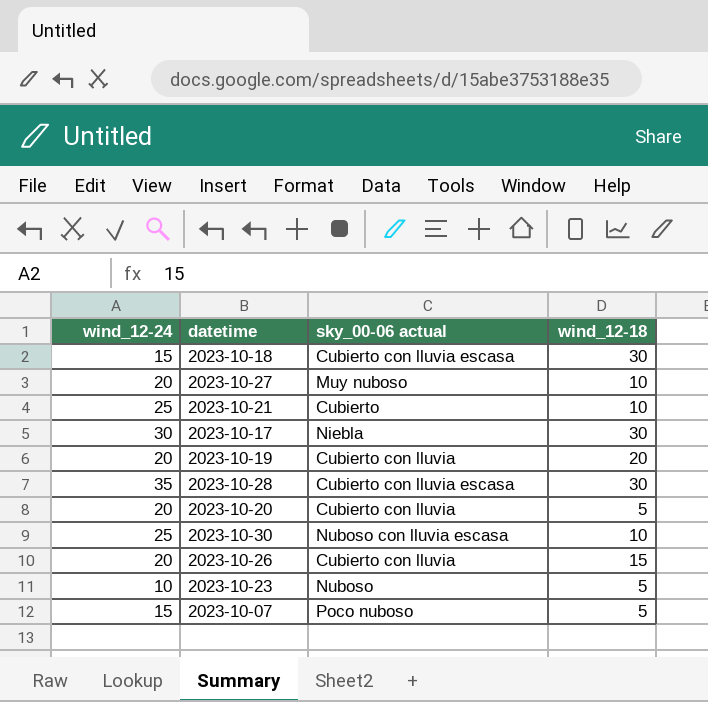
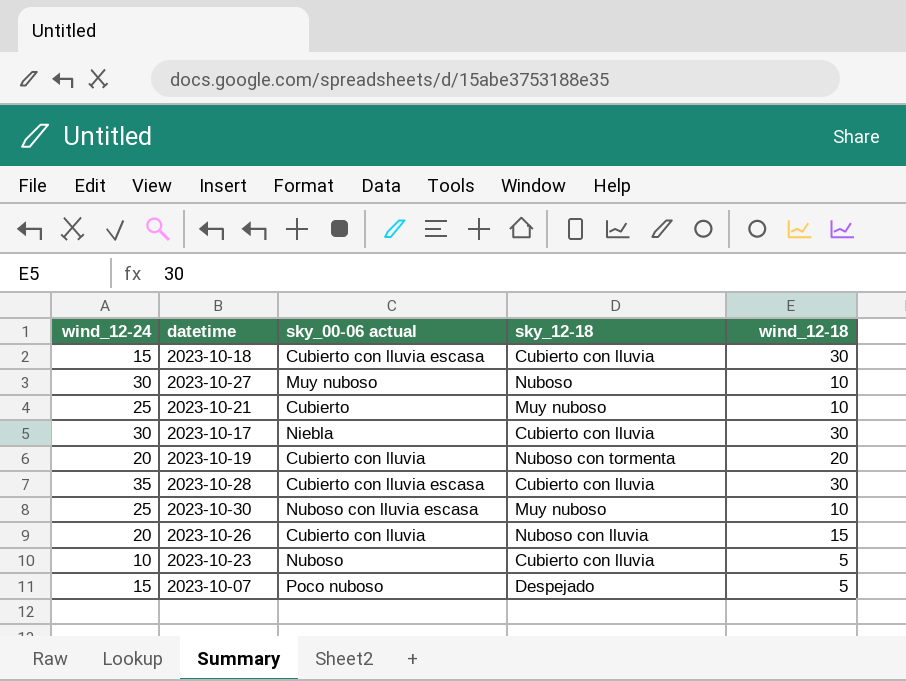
column sky_12-18 | position: none -> 4
row 2023-10-20: 20 | Cubierto con lluvia | 5 -> none
2023-10-27 | wind_12-24: 20 -> 30

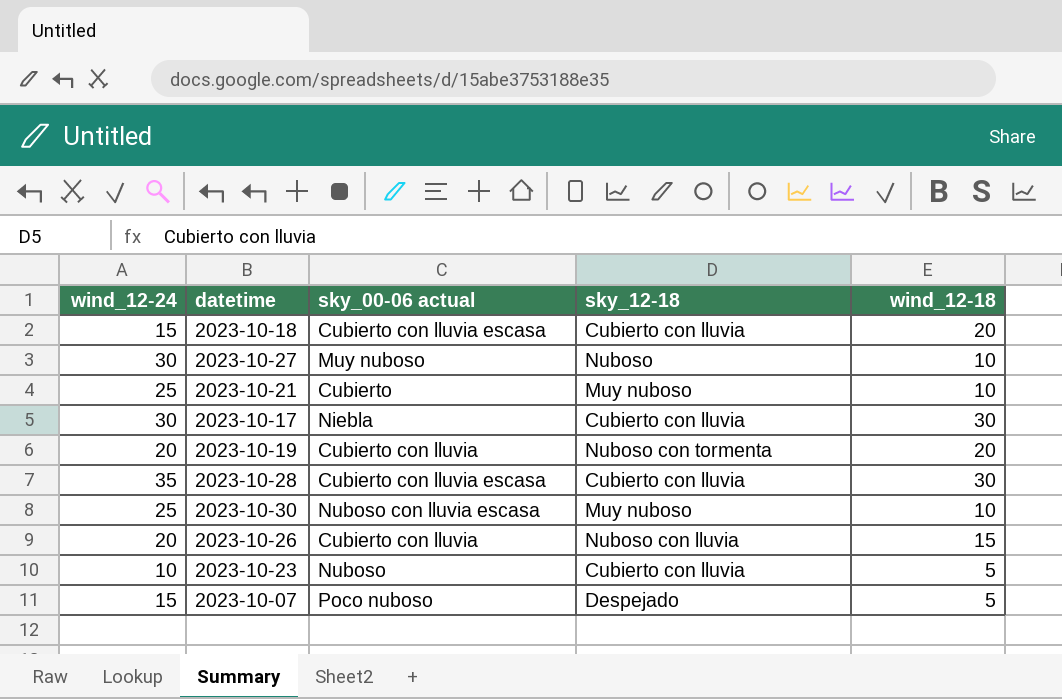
2023-10-18 | wind_12-18: 30 -> 20

